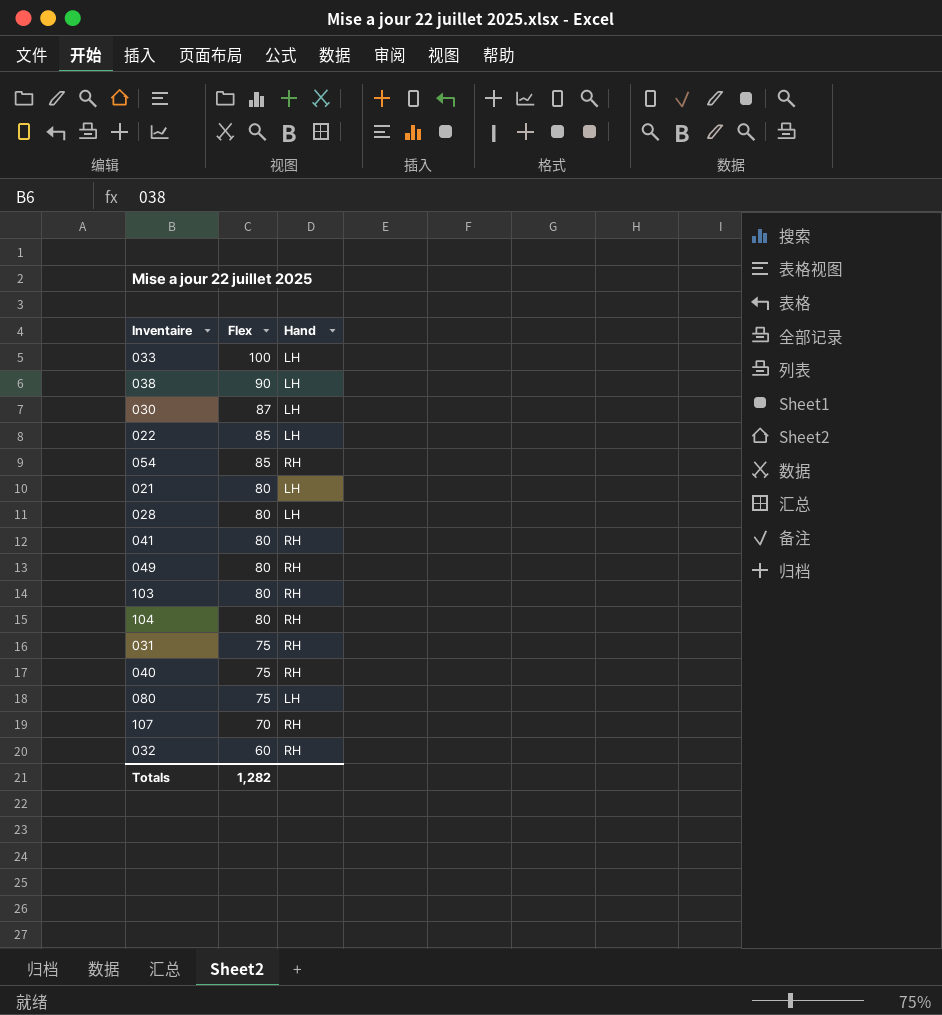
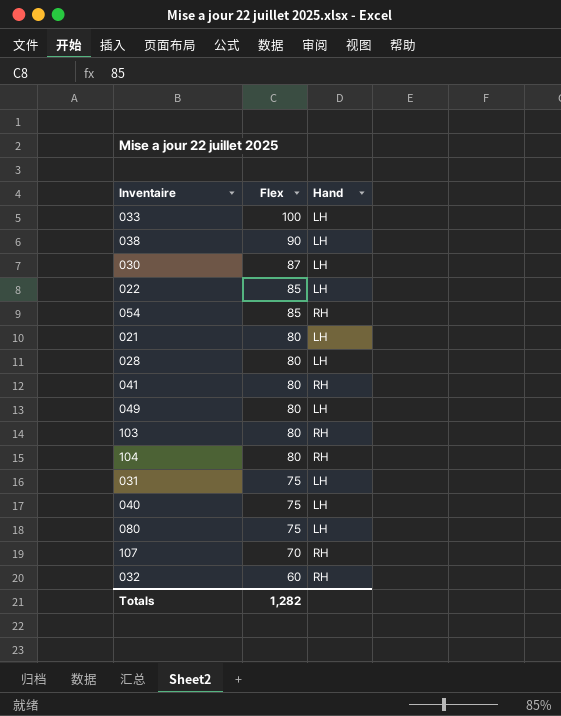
049 | Hand: RH -> LH
031 | Hand: RH -> LH
040 | Hand: RH -> LH

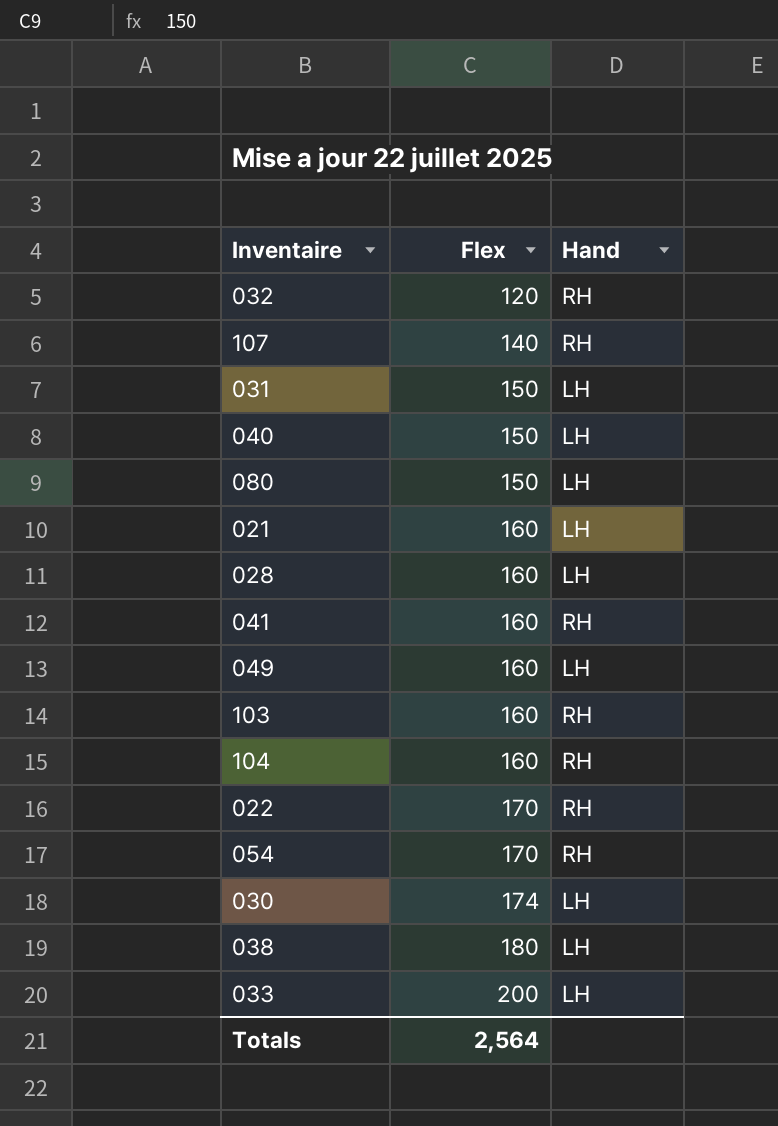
row order: Flex descending -> Flex ascending
032 | Flex: 60 -> 120
107 | Flex: 70 -> 140
031 | Flex: 75 -> 150
040 | Flex: 75 -> 150
080 | Flex: 75 -> 150
021 | Flex: 80 -> 160
028 | Flex: 80 -> 160
041 | Flex: 80 -> 160
049 | Flex: 80 -> 160
103 | Flex: 80 -> 160
104 | Flex: 80 -> 160
022 | Flex: 85 -> 170
022 | Hand: LH -> RH
054 | Flex: 85 -> 170
030 | Flex: 87 -> 174
038 | Flex: 90 -> 180
033 | Flex: 100 -> 200
Totals | Flex: 1,282 -> 2,564

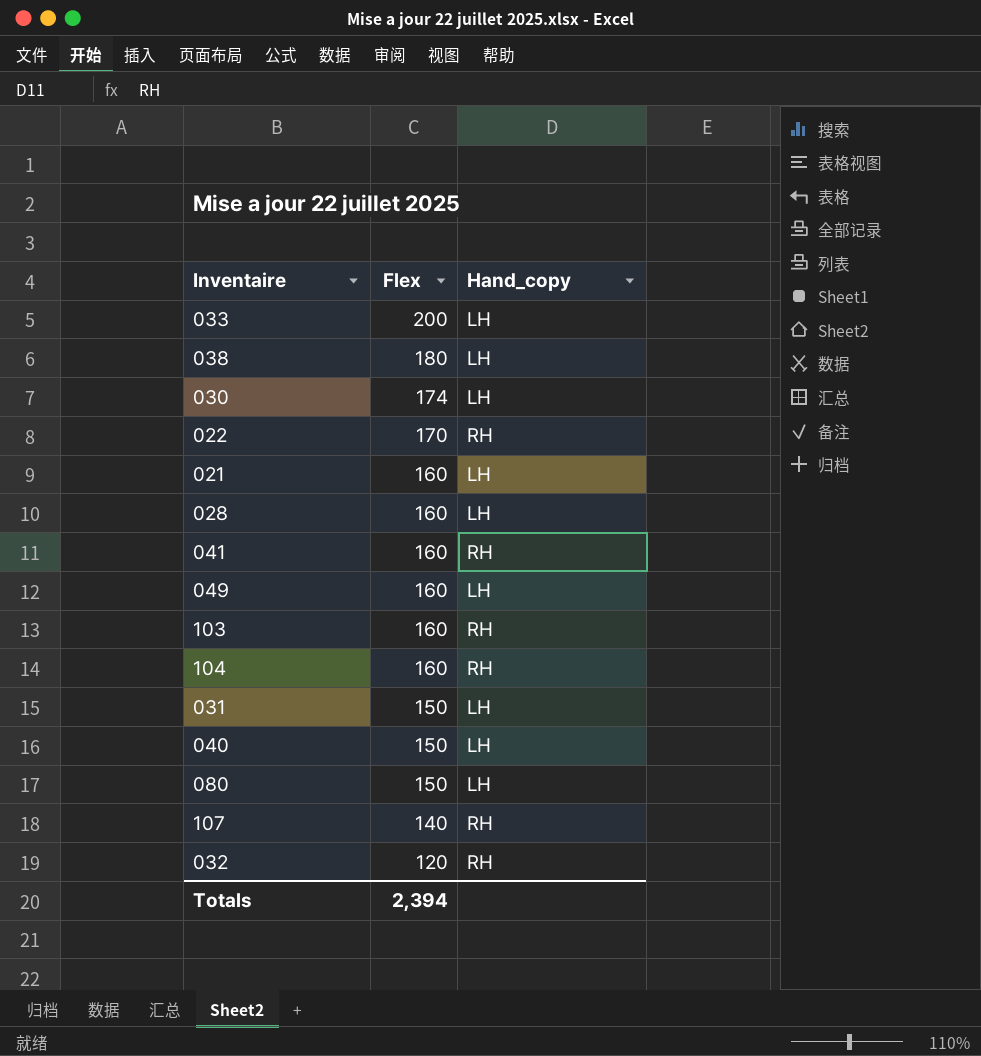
row order: Flex ascending -> Flex descending
column name: Hand -> Hand_copy
row 054: 170 | RH -> none
Totals | Flex: 2,564 -> 2,394

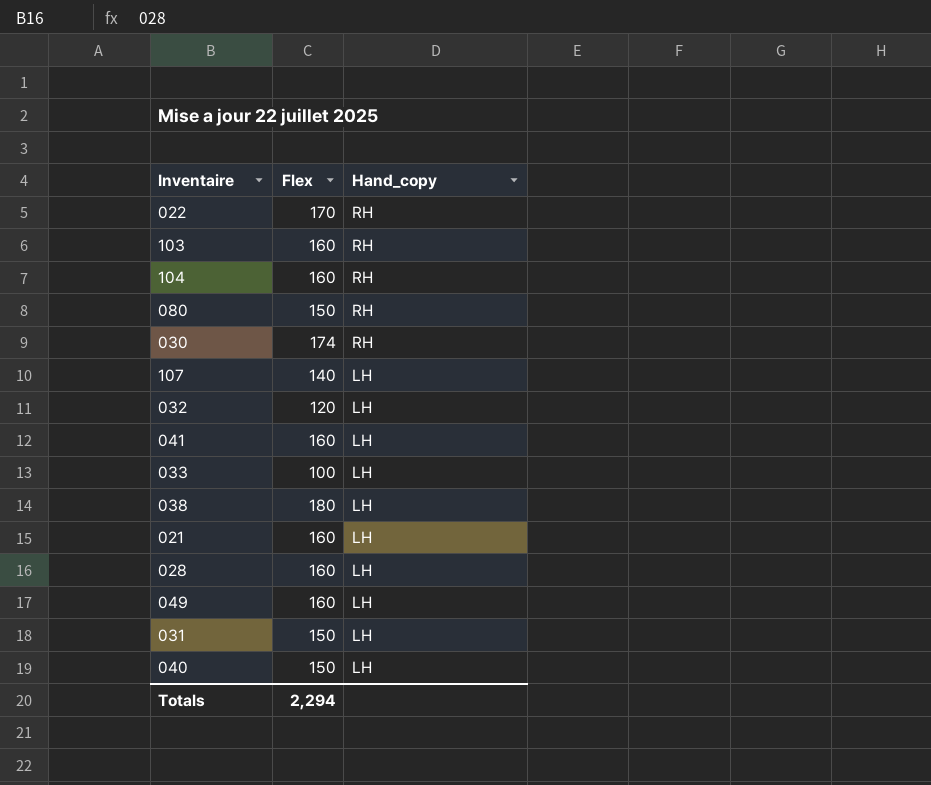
row order: Flex descending -> Hand_copy descending
080 | Hand_copy: LH -> RH
030 | Hand_copy: LH -> RH
107 | Hand_copy: RH -> LH
032 | Hand_copy: RH -> LH
041 | Hand_copy: RH -> LH
033 | Flex: 200 -> 100
Totals | Flex: 2,394 -> 2,294

